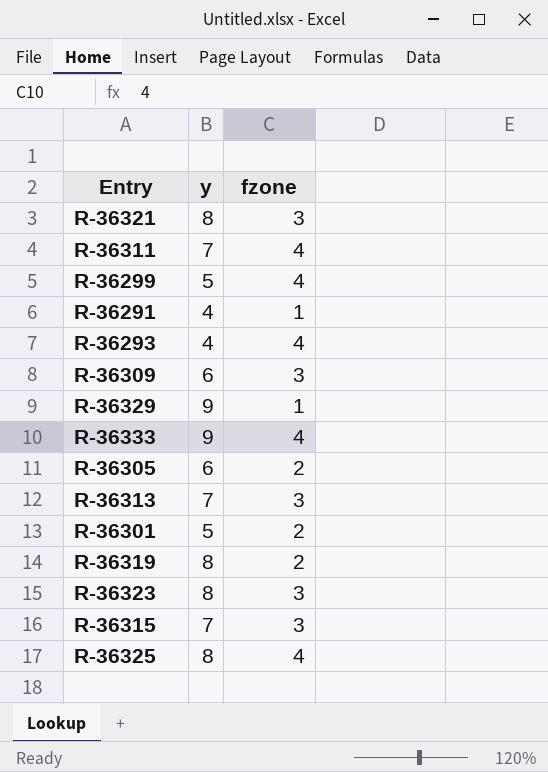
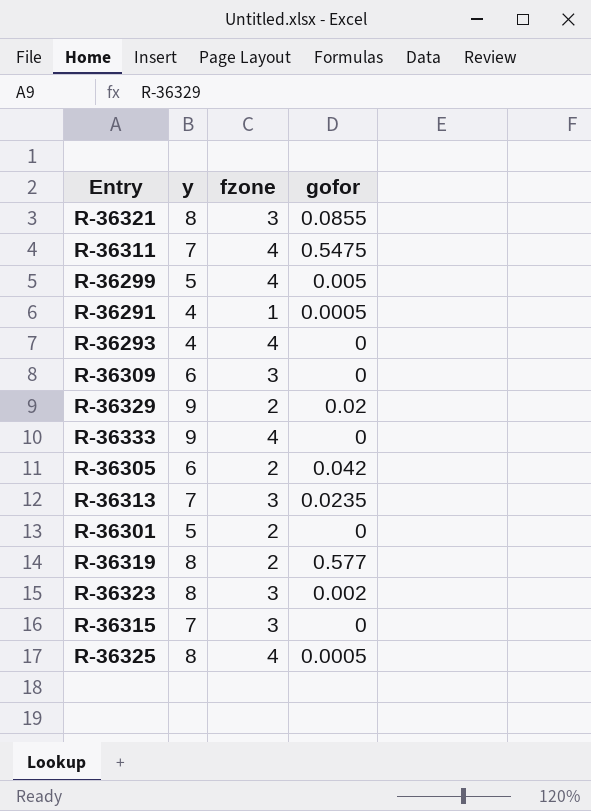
column gofor | position: none -> 4
R-36329 | fzone: 1 -> 2

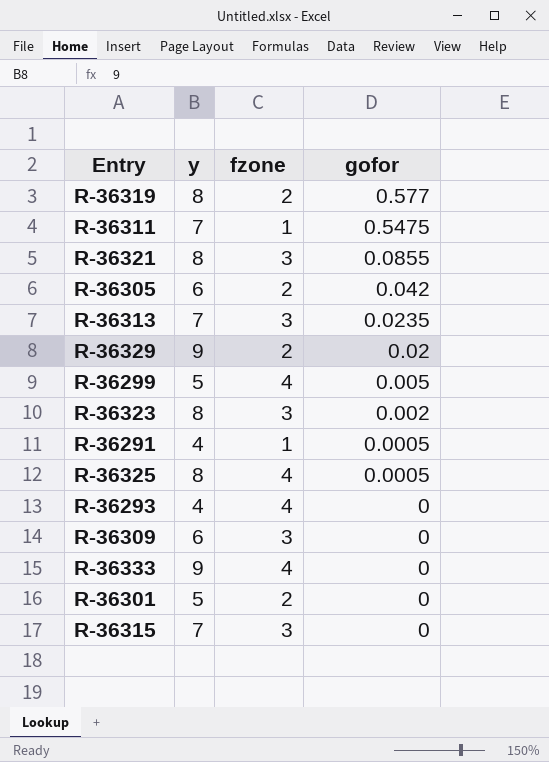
row order: none -> gofor descending
R-36311 | fzone: 4 -> 1

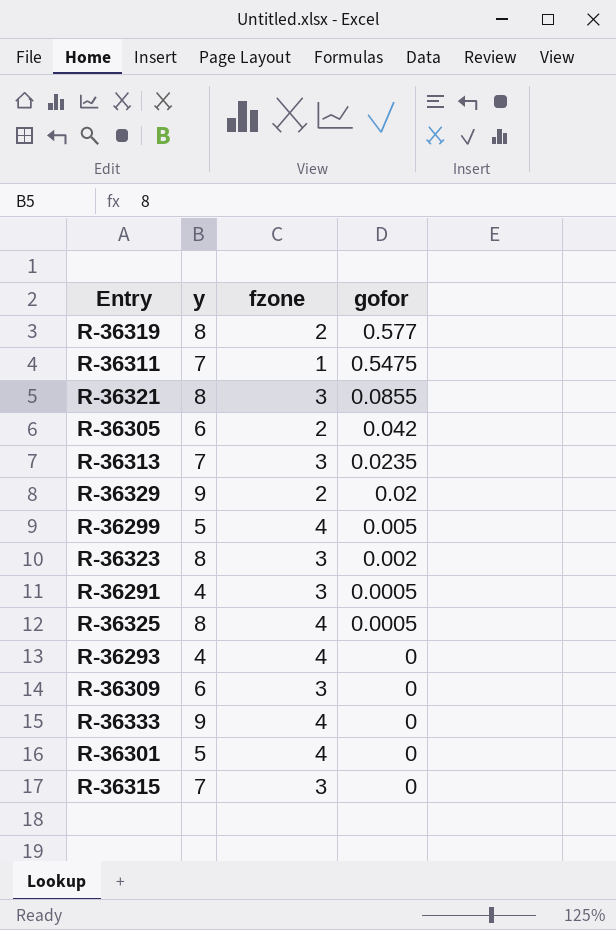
R-36291 | fzone: 1 -> 3
R-36301 | fzone: 2 -> 4

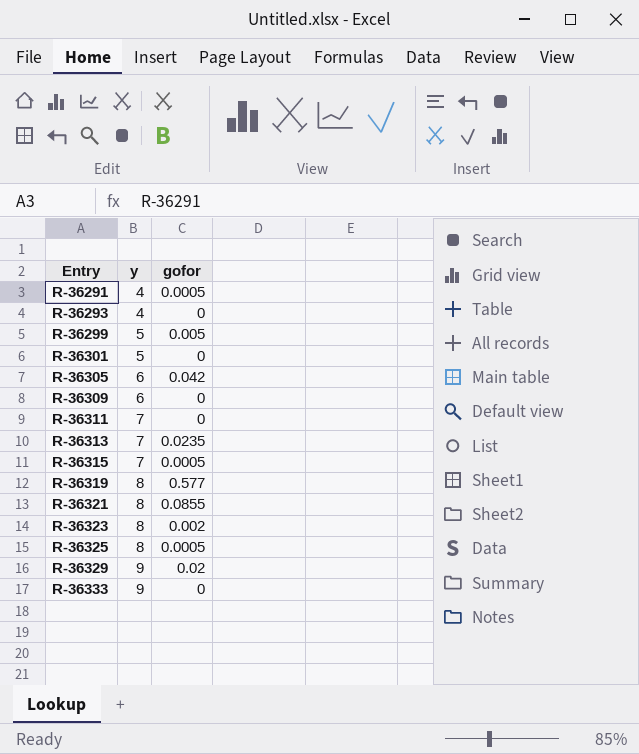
row order: gofor descending -> Entry ascending
column fzone | position: 3 -> none
R-36311 | gofor: 0.5475 -> 0
R-36315 | gofor: 0 -> 0.0005

